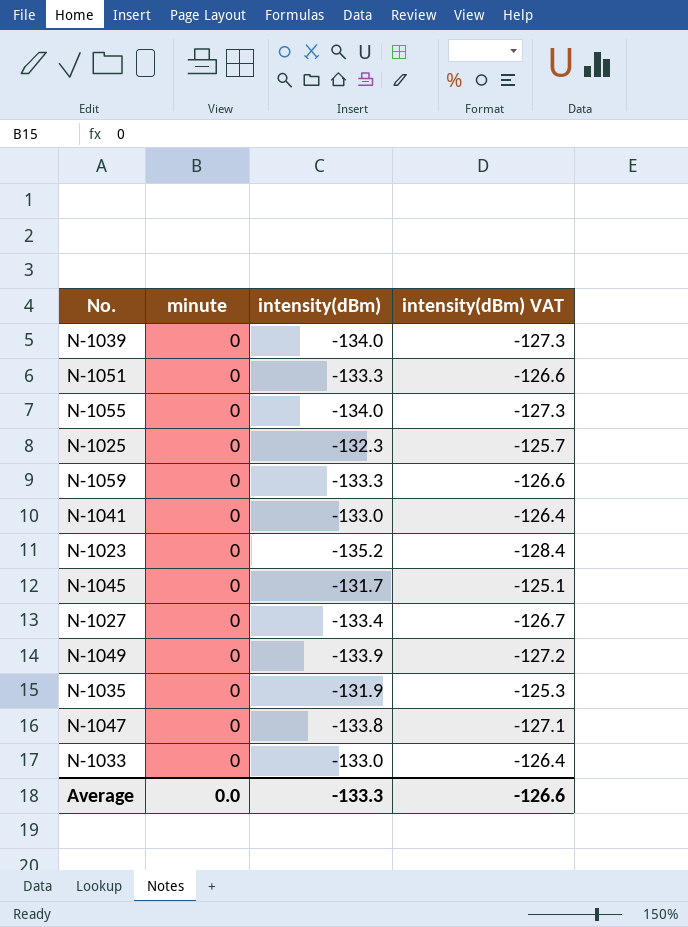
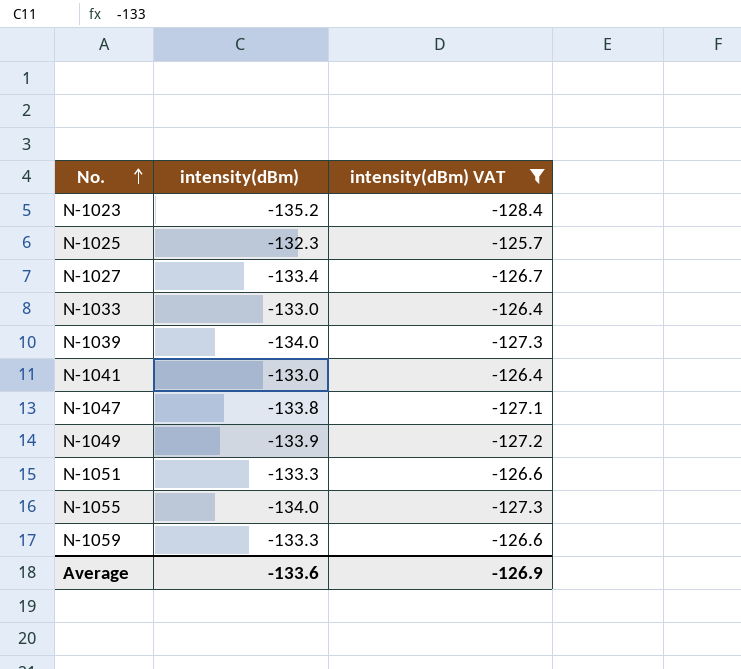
filter: none -> intensity(dBm) VAT <= -125.7
row order: none -> No. ascending
column minute | position: 2 -> none
Average | intensity(dBm): -133.3 -> -133.6
Average | intensity(dBm) VAT: -126.6 -> -126.9

